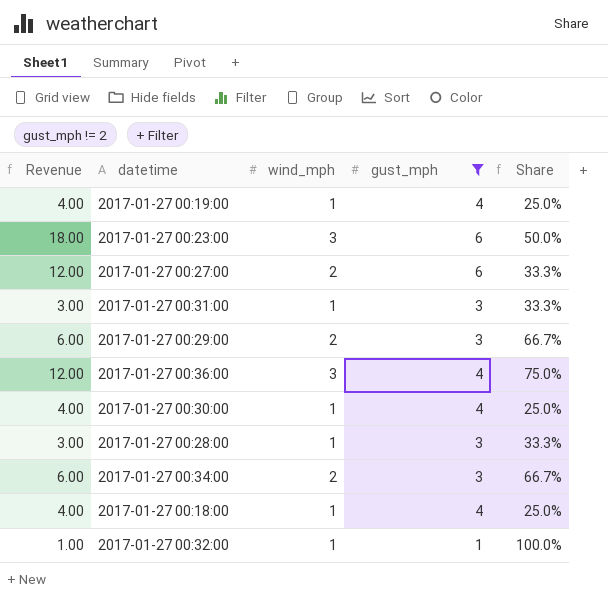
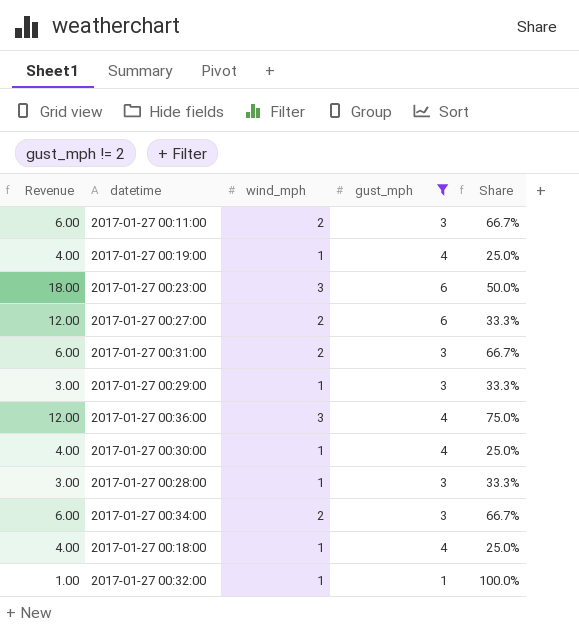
row 2017-01-27 00:11:00: none -> 6.00 | 2 | 3 | 66.7%
2017-01-27 00:31:00 | Revenue: 3.00 -> 6.00
2017-01-27 00:31:00 | wind_mph: 1 -> 2
2017-01-27 00:31:00 | Share: 33.3% -> 66.7%
2017-01-27 00:29:00 | Revenue: 6.00 -> 3.00
2017-01-27 00:29:00 | wind_mph: 2 -> 1
2017-01-27 00:29:00 | Share: 66.7% -> 33.3%

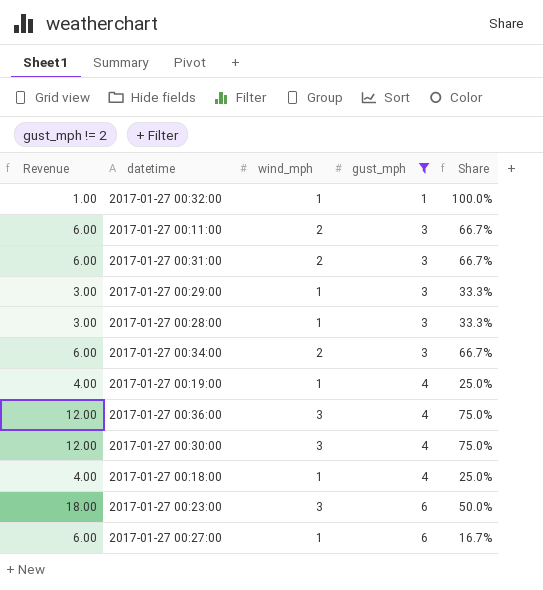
row order: none -> gust_mph ascending
2017-01-27 00:30:00 | Revenue: 4.00 -> 12.00
2017-01-27 00:30:00 | wind_mph: 1 -> 3
2017-01-27 00:30:00 | Share: 25.0% -> 75.0%
2017-01-27 00:27:00 | Revenue: 12.00 -> 6.00
2017-01-27 00:27:00 | wind_mph: 2 -> 1
2017-01-27 00:27:00 | Share: 33.3% -> 16.7%

